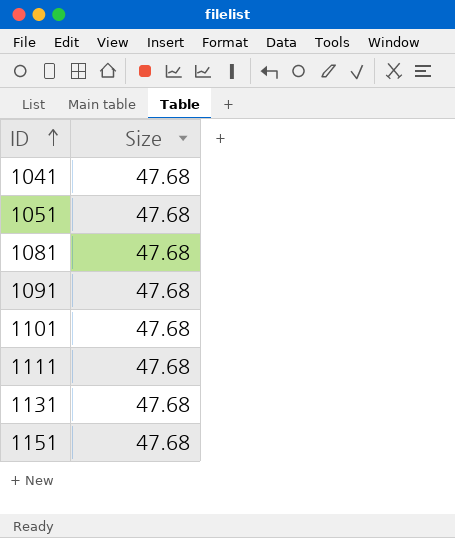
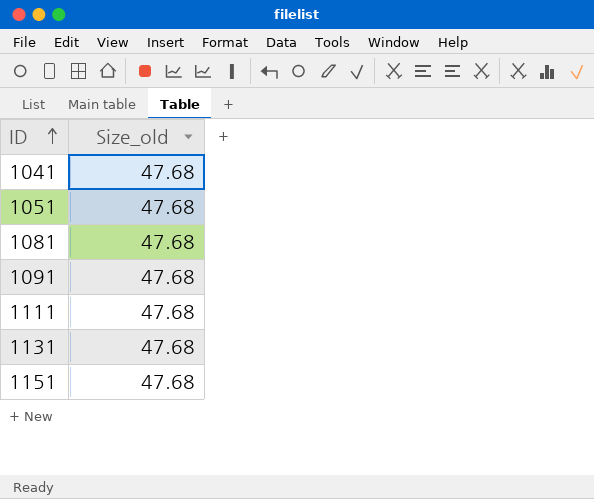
column name: Size -> Size_old
row 1101: 47.68 -> none

